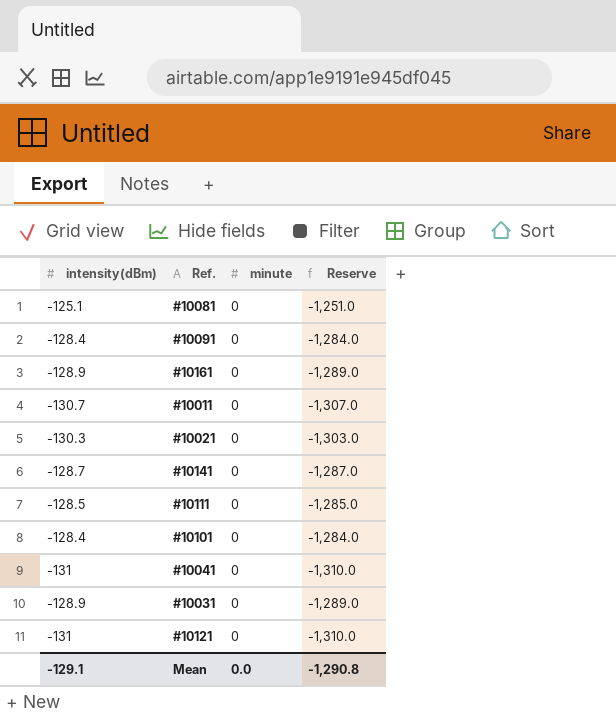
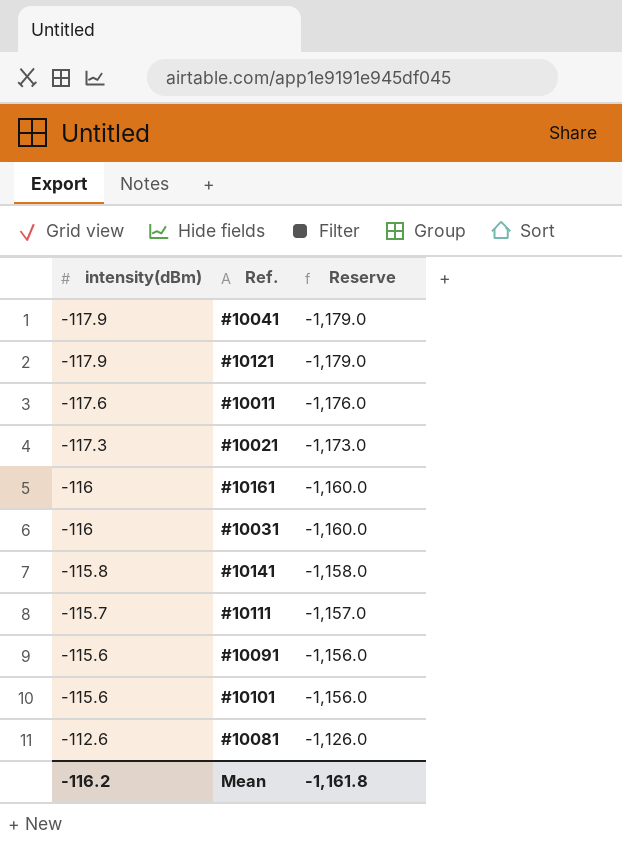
row order: none -> intensity(dBm) ascending
column minute | position: 3 -> none
#10041 | intensity(dBm): -131 -> -117.9
#10041 | Reserve: -1,310.0 -> -1,179.0
#10121 | intensity(dBm): -131 -> -117.9
#10121 | Reserve: -1,310.0 -> -1,179.0
#10011 | intensity(dBm): -130.7 -> -117.6
#10011 | Reserve: -1,307.0 -> -1,176.0
#10021 | intensity(dBm): -130.3 -> -117.3
#10021 | Reserve: -1,303.0 -> -1,173.0
#10161 | intensity(dBm): -128.9 -> -116
#10161 | Reserve: -1,289.0 -> -1,160.0
#10031 | intensity(dBm): -128.9 -> -116
#10031 | Reserve: -1,289.0 -> -1,160.0
#10141 | intensity(dBm): -128.7 -> -115.8
#10141 | Reserve: -1,287.0 -> -1,158.0
#10111 | intensity(dBm): -128.5 -> -115.7
#10111 | Reserve: -1,285.0 -> -1,157.0
#10091 | intensity(dBm): -128.4 -> -115.6
#10091 | Reserve: -1,284.0 -> -1,156.0
#10101 | intensity(dBm): -128.4 -> -115.6
#10101 | Reserve: -1,284.0 -> -1,156.0
#10081 | intensity(dBm): -125.1 -> -112.6
#10081 | Reserve: -1,251.0 -> -1,126.0
Mean | intensity(dBm): -129.1 -> -116.2
Mean | Reserve: -1,290.8 -> -1,161.8

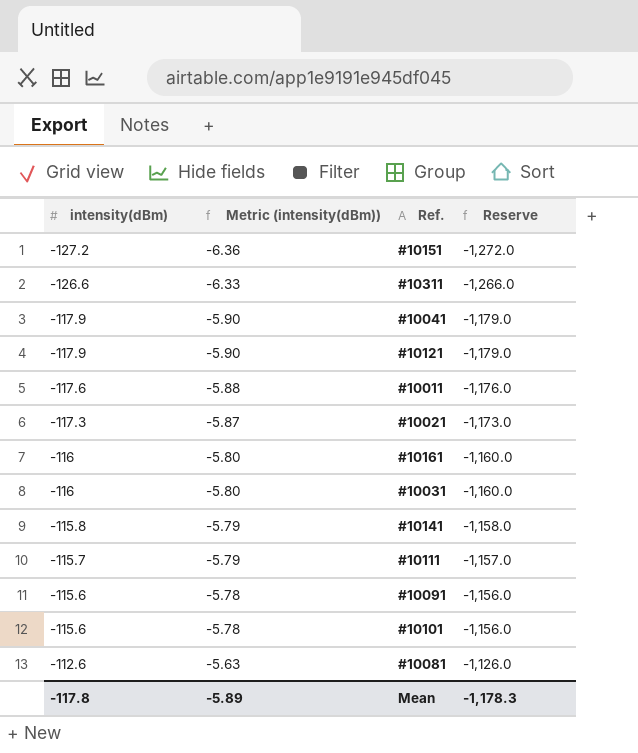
column Metric (intensity(dBm)) | formula: none -> [intensity(dBm)] * 0.05
row #10151: none -> -127.2 | -6.36 | -1,272.0
row #10311: none -> -126.6 | -6.33 | -1,266.0
Mean | intensity(dBm): -116.2 -> -117.8
Mean | Reserve: -1,161.8 -> -1,178.3

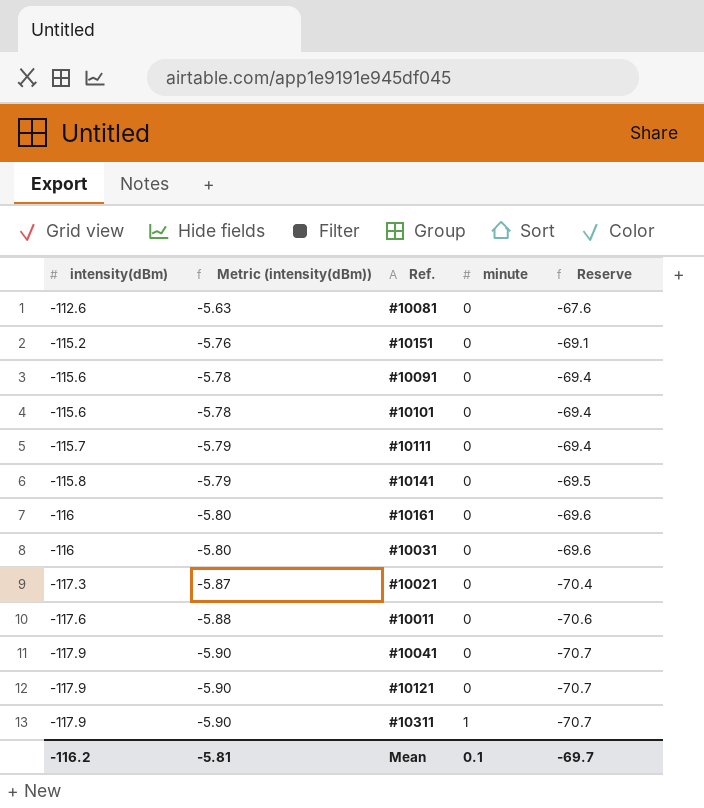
row order: intensity(dBm) ascending -> intensity(dBm) descending
column minute | position: none -> 4
column Reserve | formula: [intensity(dBm)] * 10 -> [intensity(dBm)] * 0.6
#10151 | intensity(dBm): -127.2 -> -115.2
#10151 | Metric (intensity(dBm)): -6.36 -> -5.76
#10311 | intensity(dBm): -126.6 -> -117.9
#10311 | Metric (intensity(dBm)): -6.33 -> -5.90
Mean | intensity(dBm): -117.8 -> -116.2
Mean | Metric (intensity(dBm)): -5.89 -> -5.81
Mean | Reserve: -1,178.3 -> -69.7

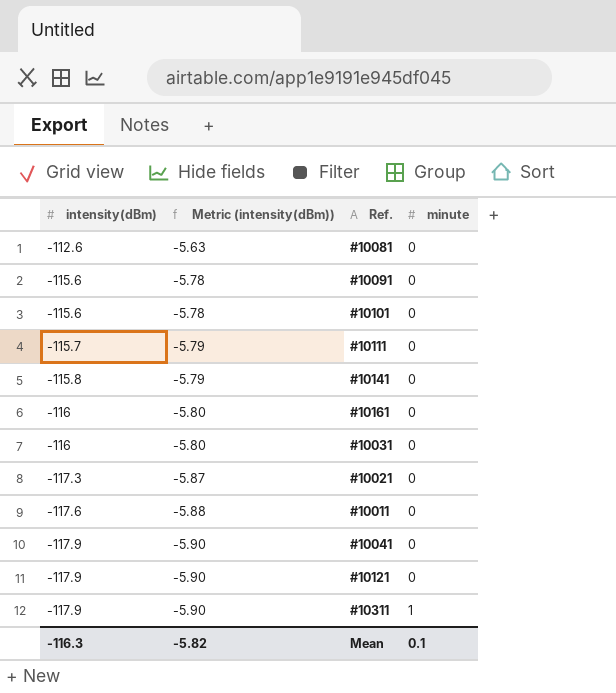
column Reserve | formula: [intensity(dBm)] * 0.6 -> none
row #10151: -115.2 | -5.76 | 0 | -69.1 -> none
Mean | intensity(dBm): -116.2 -> -116.3
Mean | Metric (intensity(dBm)): -5.81 -> -5.82

